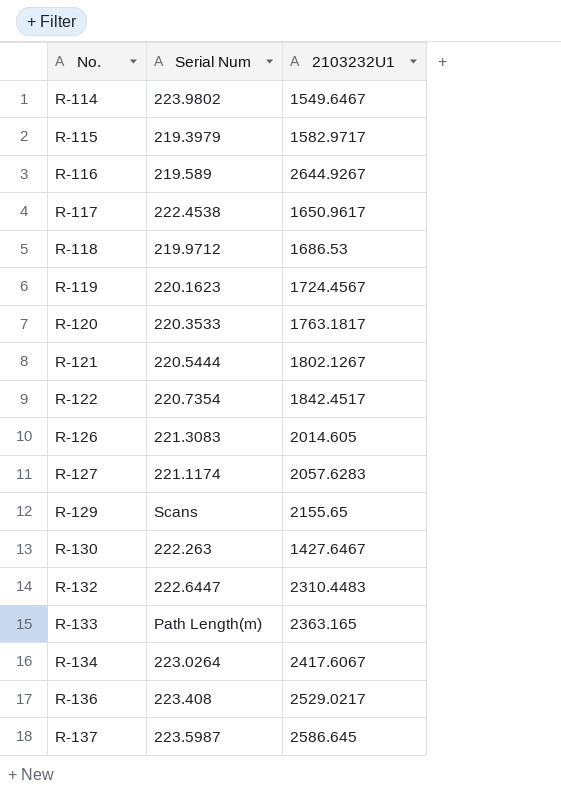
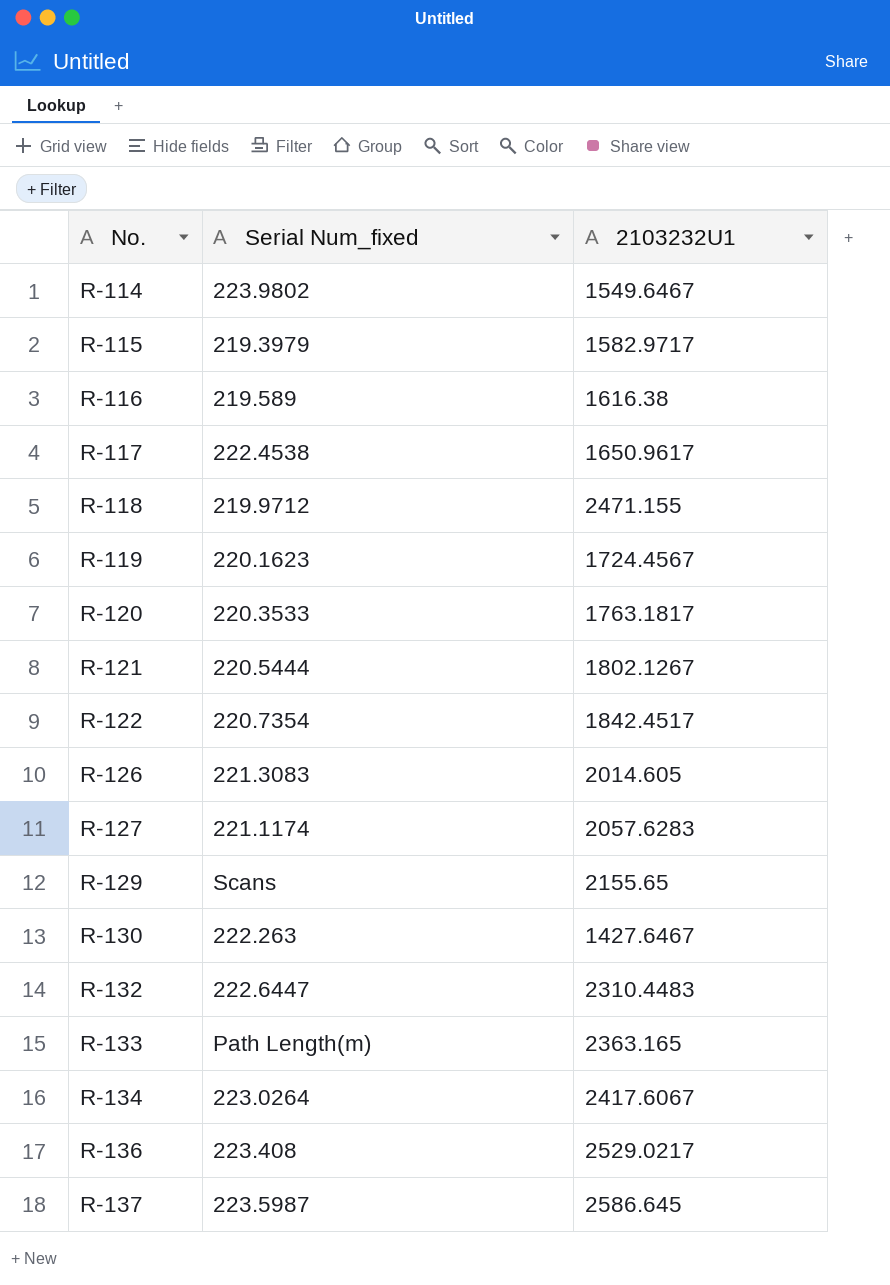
column name: Serial Num -> Serial Num_fixed
R-116 | 2103232U1: 2644.9267 -> 1616.38
R-118 | 2103232U1: 1686.53 -> 2471.155

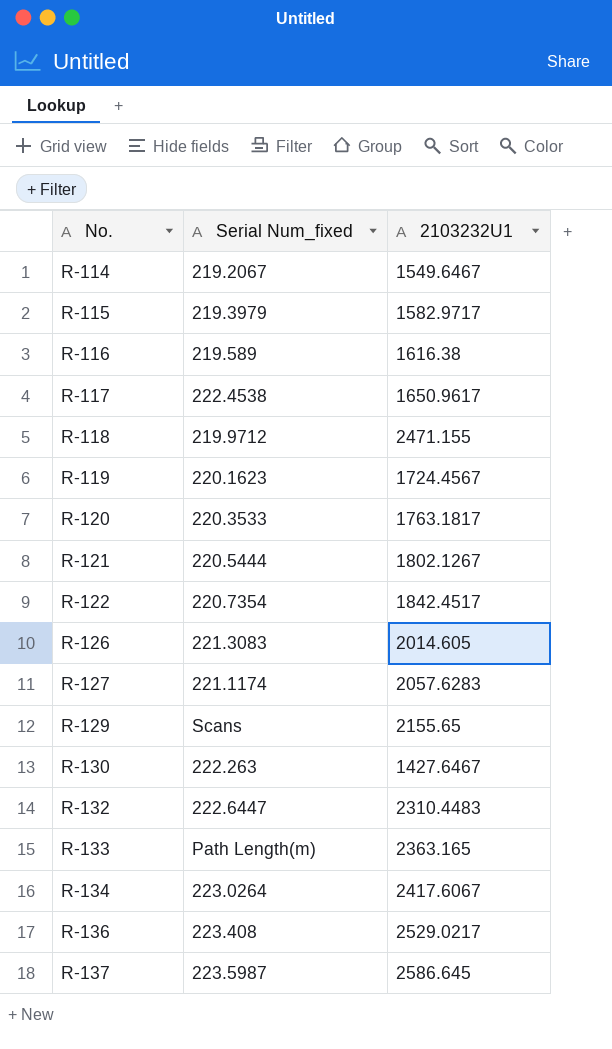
R-114 | Serial Num_fixed: 223.9802 -> 219.2067

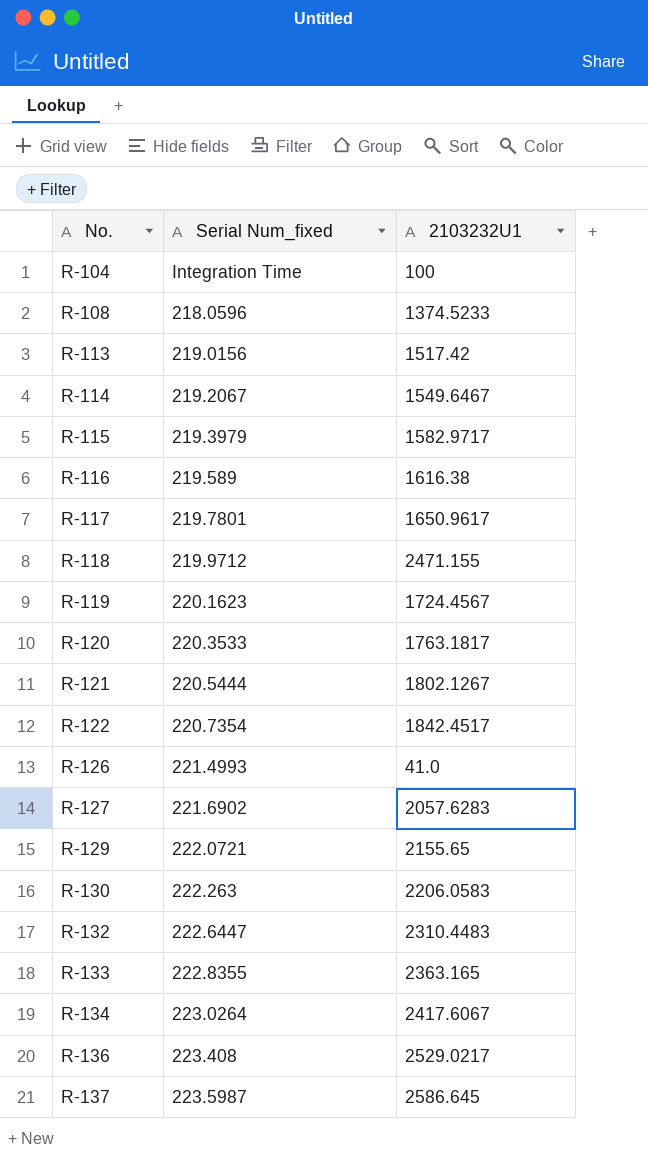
row R-104: none -> Integration Time | 100
row R-108: none -> 218.0596 | 1374.5233
row R-113: none -> 219.0156 | 1517.42
R-117 | Serial Num_fixed: 222.4538 -> 219.7801
R-126 | Serial Num_fixed: 221.3083 -> 221.4993
R-126 | 2103232U1: 2014.605 -> 41.0
R-127 | Serial Num_fixed: 221.1174 -> 221.6902
R-129 | Serial Num_fixed: Scans -> 222.0721
R-130 | 2103232U1: 1427.6467 -> 2206.0583
R-133 | Serial Num_fixed: Path Length(m) -> 222.8355

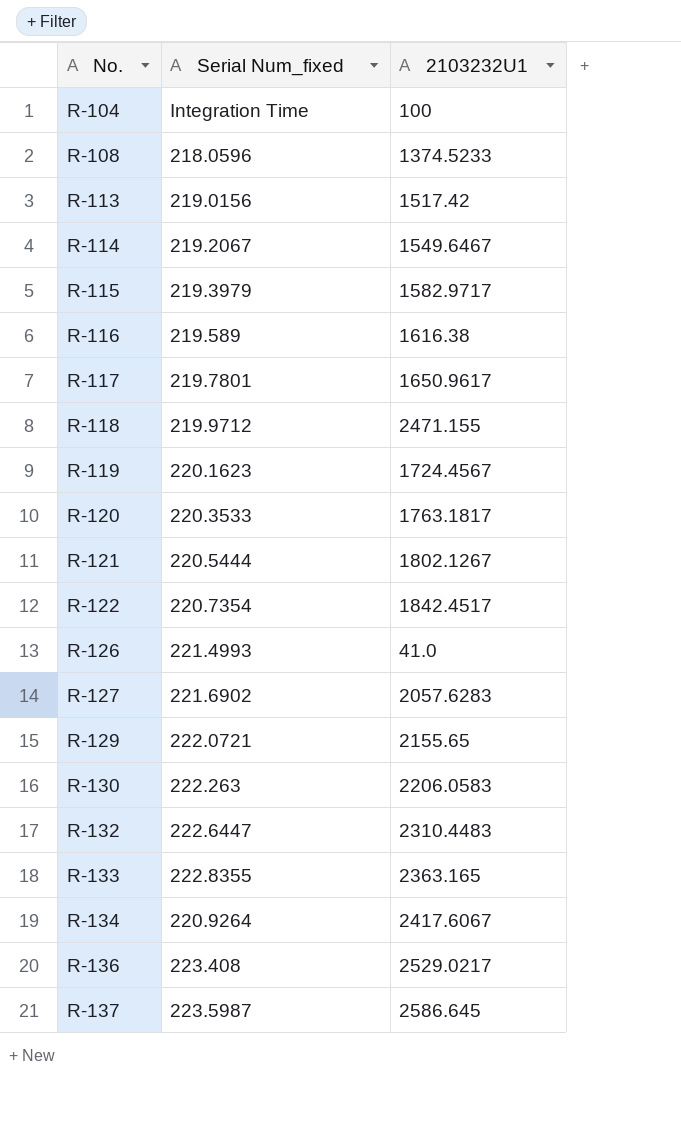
R-134 | Serial Num_fixed: 223.0264 -> 220.9264

